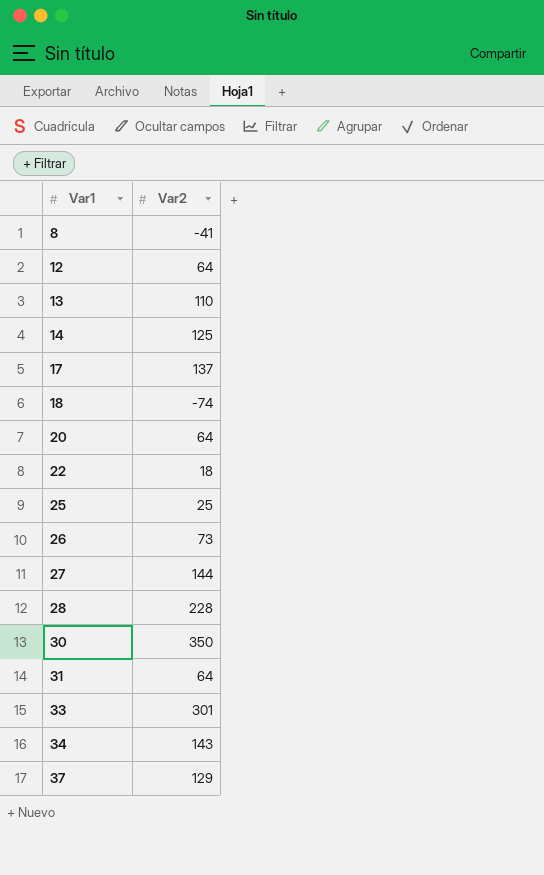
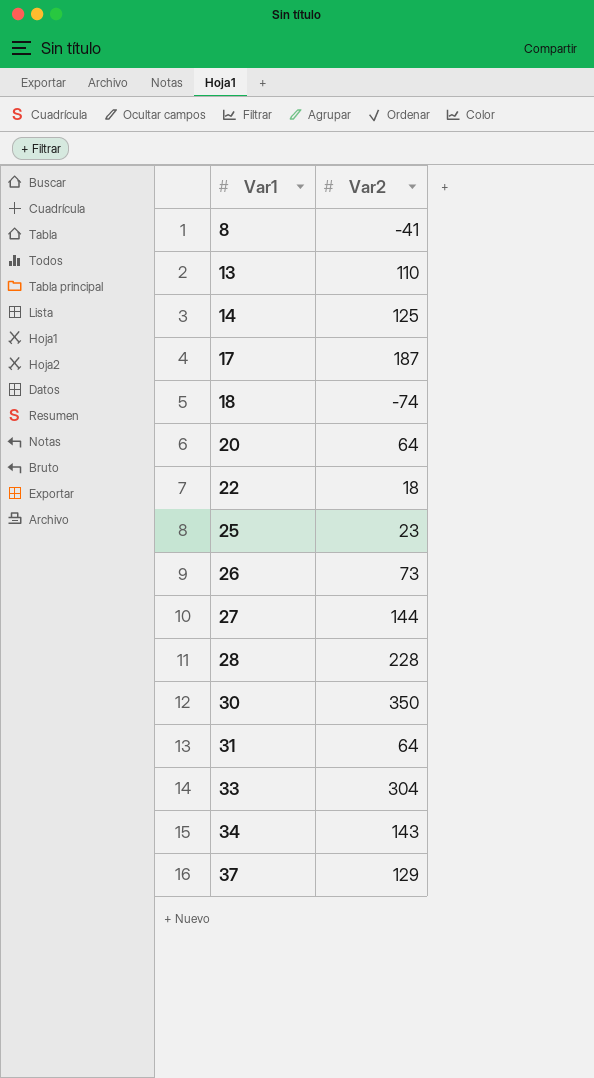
row 12: 64 -> none
17 | Var2: 137 -> 187
25 | Var2: 25 -> 23
33 | Var2: 301 -> 304

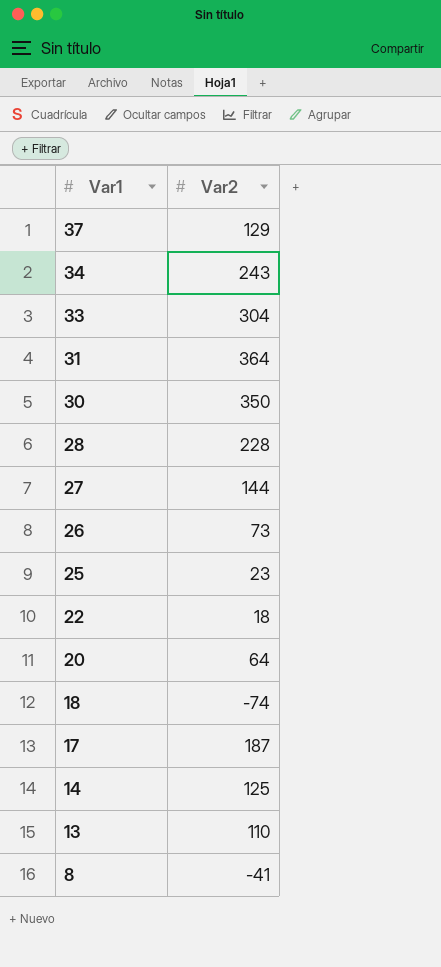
row order: Var1 ascending -> Var1 descending
34 | Var2: 143 -> 243
31 | Var2: 64 -> 364

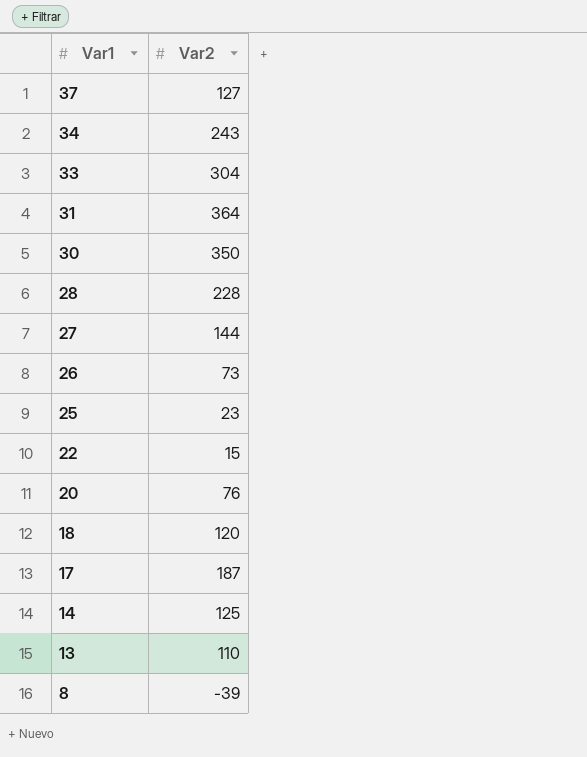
37 | Var2: 129 -> 127
22 | Var2: 18 -> 15
20 | Var2: 64 -> 76
18 | Var2: -74 -> 120
8 | Var2: -41 -> -39

